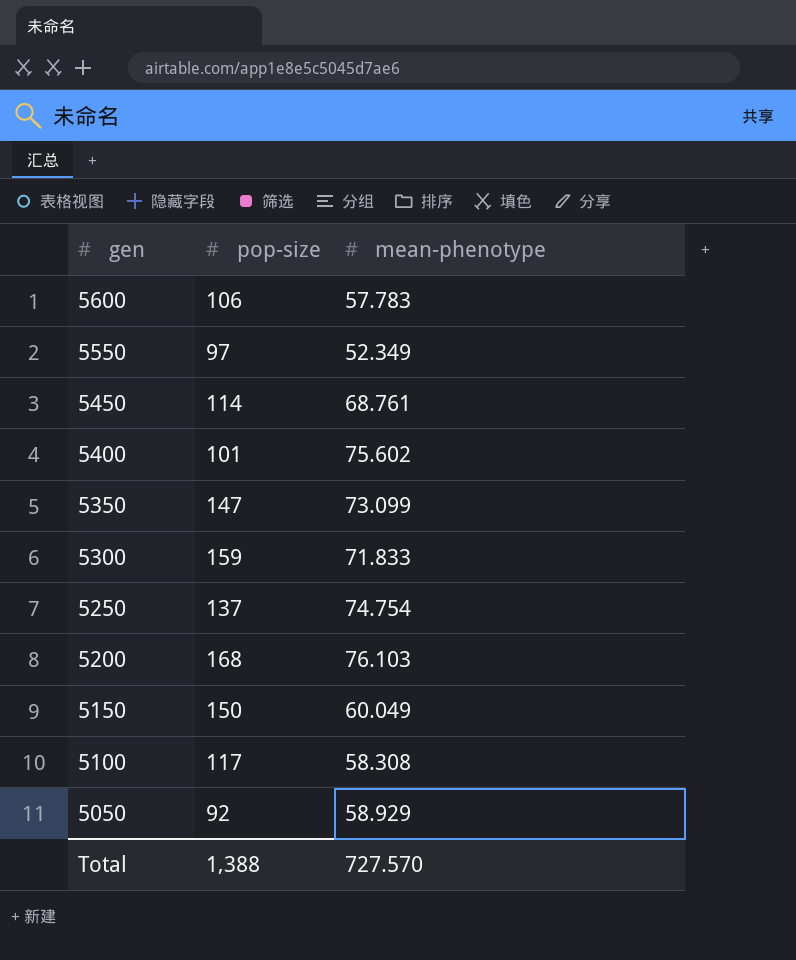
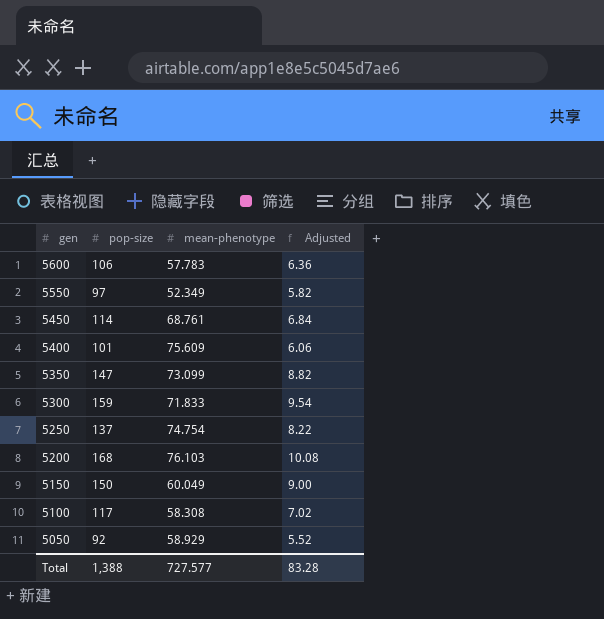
column Adjusted | formula: none -> [pop-size] * 0.06
5400 | mean-phenotype: 75.602 -> 75.609
Total | mean-phenotype: 727.570 -> 727.577

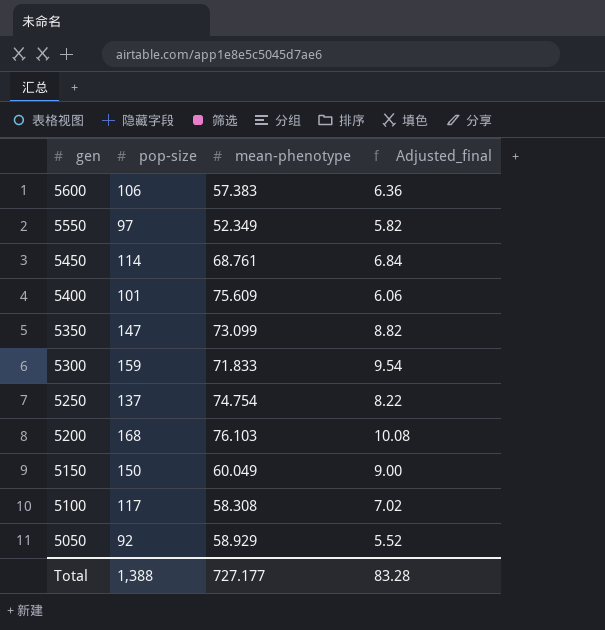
column name: Adjusted -> Adjusted_final
5600 | mean-phenotype: 57.783 -> 57.383
Total | mean-phenotype: 727.577 -> 727.177

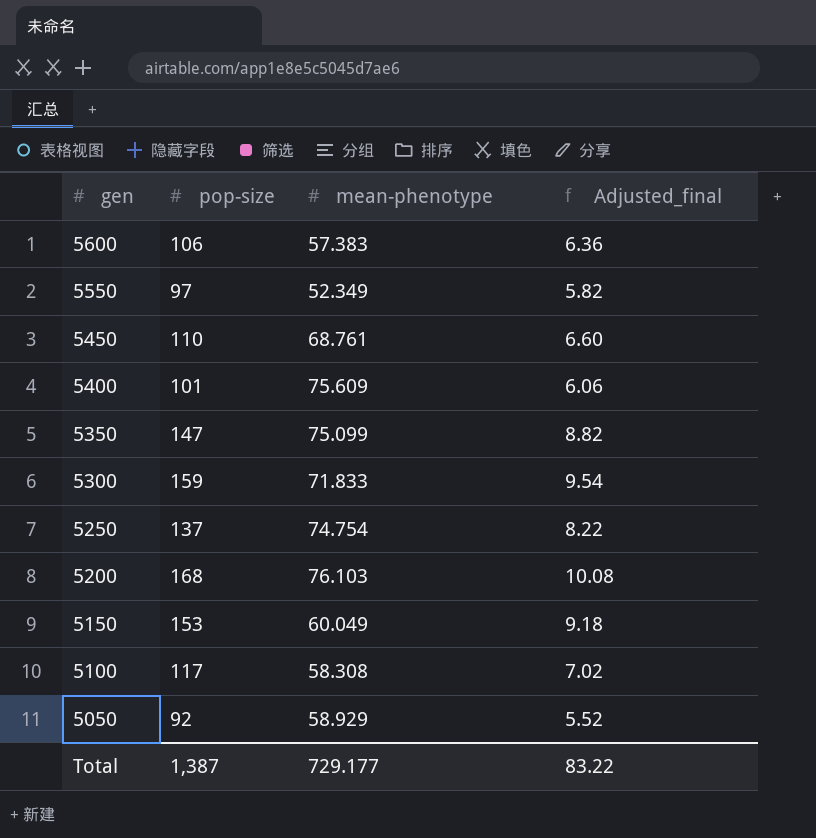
5450 | pop-size: 114 -> 110
5450 | Adjusted_final: 6.84 -> 6.60
5350 | mean-phenotype: 73.099 -> 75.099
5150 | pop-size: 150 -> 153
5150 | Adjusted_final: 9.00 -> 9.18
Total | pop-size: 1,388 -> 1,387
Total | mean-phenotype: 727.177 -> 729.177
Total | Adjusted_final: 83.28 -> 83.22

